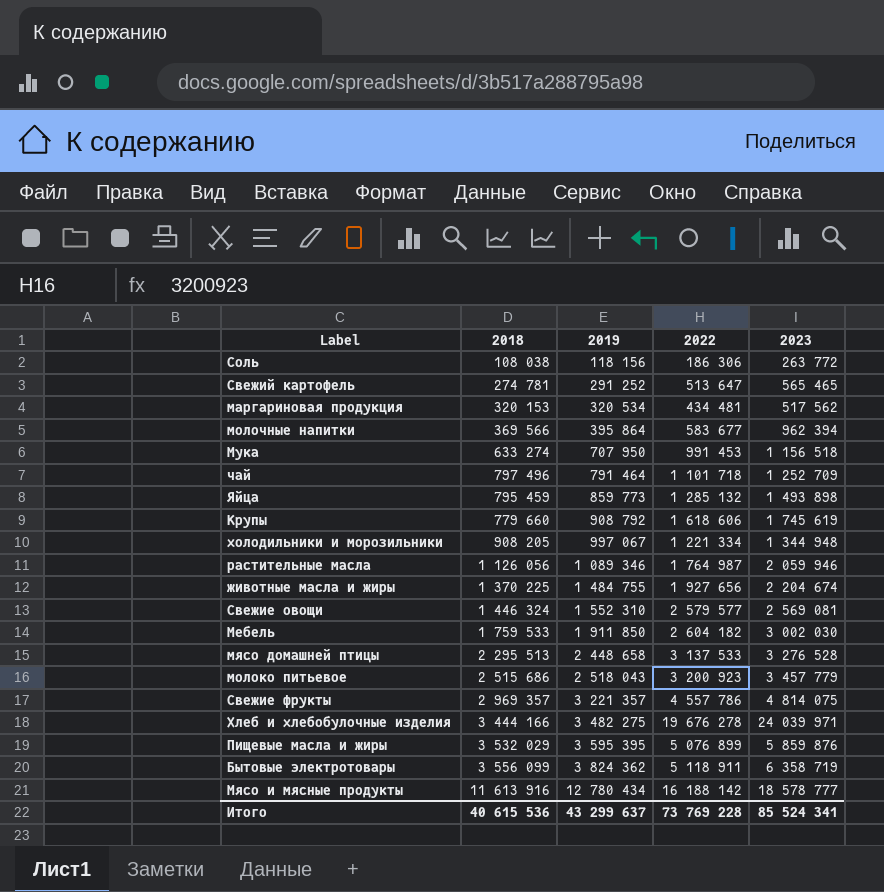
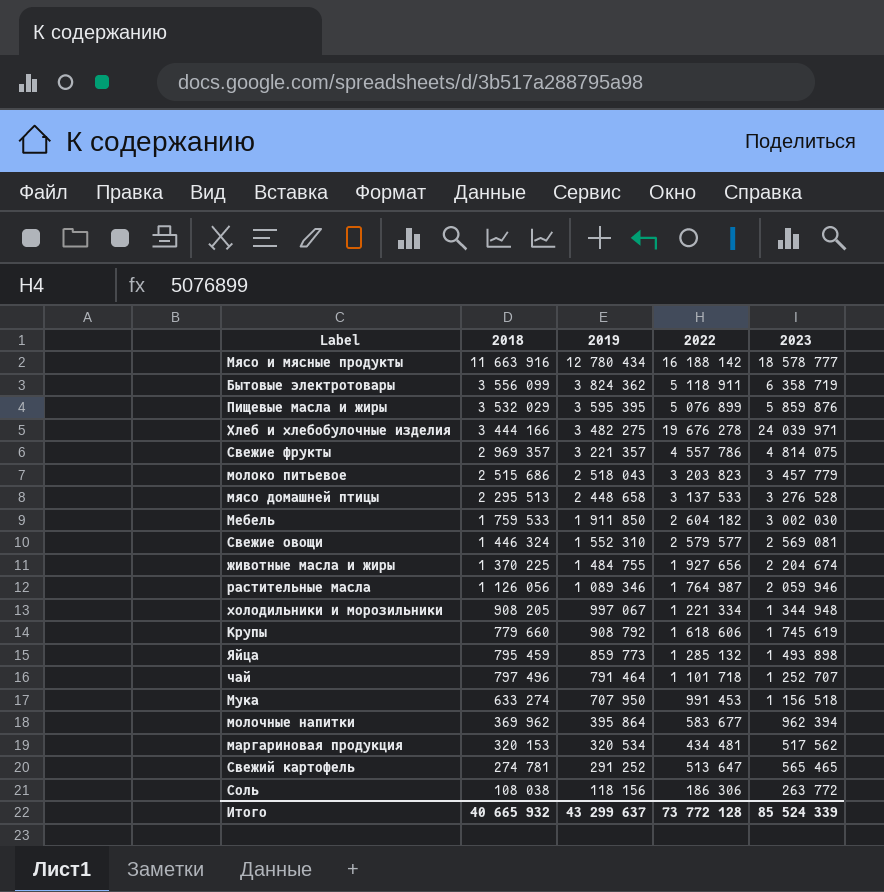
row order: 2019 ascending -> 2019 descending
Мясо и мясные продукты | 2018: 11 613 916 -> 11 663 916
молоко питьевое | 2022: 3 200 923 -> 3 203 823
чай | 2023: 1 252 709 -> 1 252 707
молочные напитки | 2018: 369 566 -> 369 962
Итого | 2018: 40 615 536 -> 40 665 932
Итого | 2022: 73 769 228 -> 73 772 128
Итого | 2023: 85 524 341 -> 85 524 339

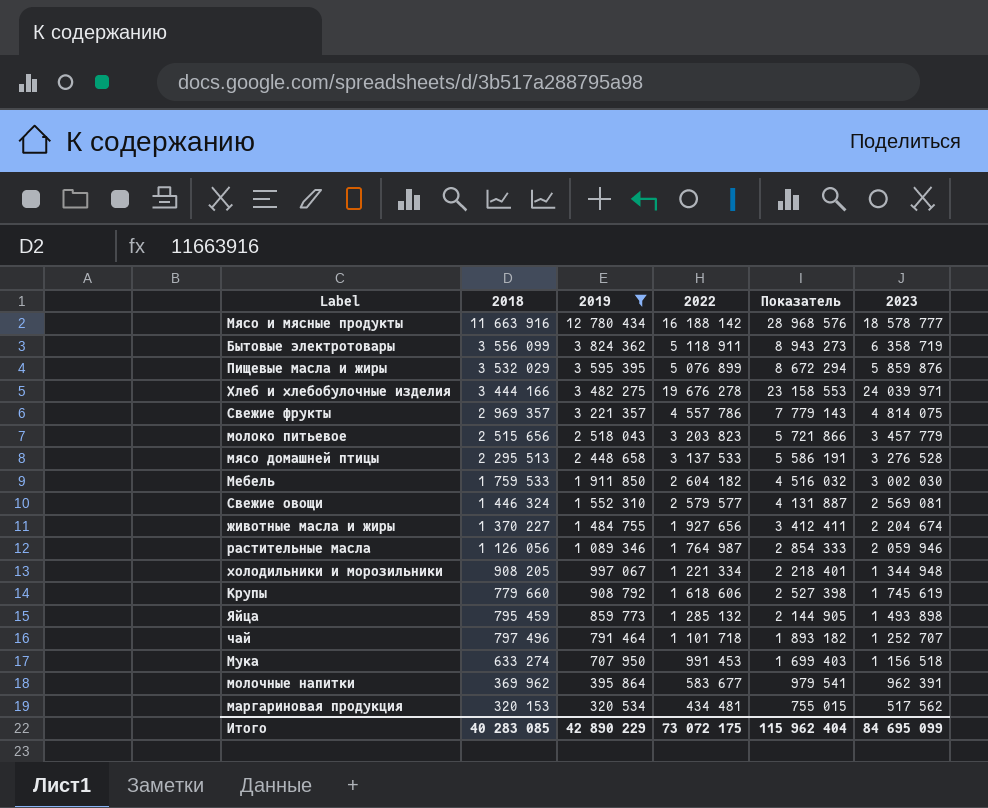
filter: none -> 2019 >= 320 534
column Показатель | formula: none -> [2019] + [2022]
молоко питьевое | 2018: 2 515 686 -> 2 515 656
животные масла и жиры | 2018: 1 370 225 -> 1 370 227
молочные напитки | 2023: 962 394 -> 962 391
Итого | 2018: 40 665 932 -> 40 283 085
Итого | 2019: 43 299 637 -> 42 890 229
Итого | 2022: 73 772 128 -> 73 072 175
Итого | 2023: 85 524 339 -> 84 695 099

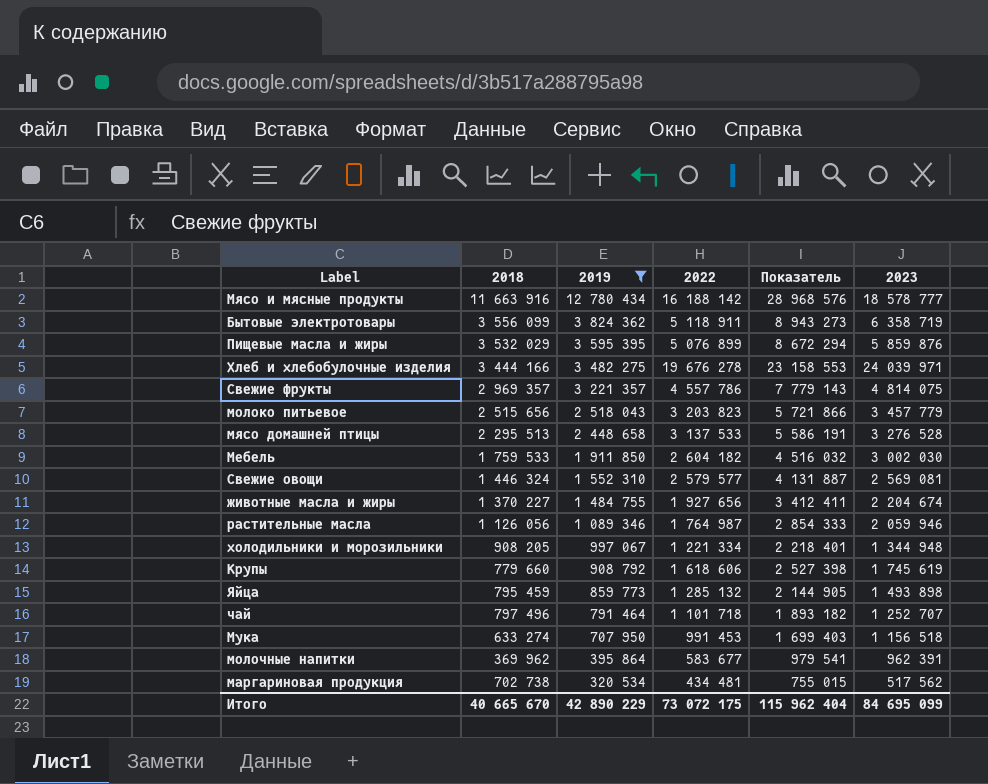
маргариновая продукция | 2018: 320 153 -> 702 738
Итого | 2018: 40 283 085 -> 40 665 670

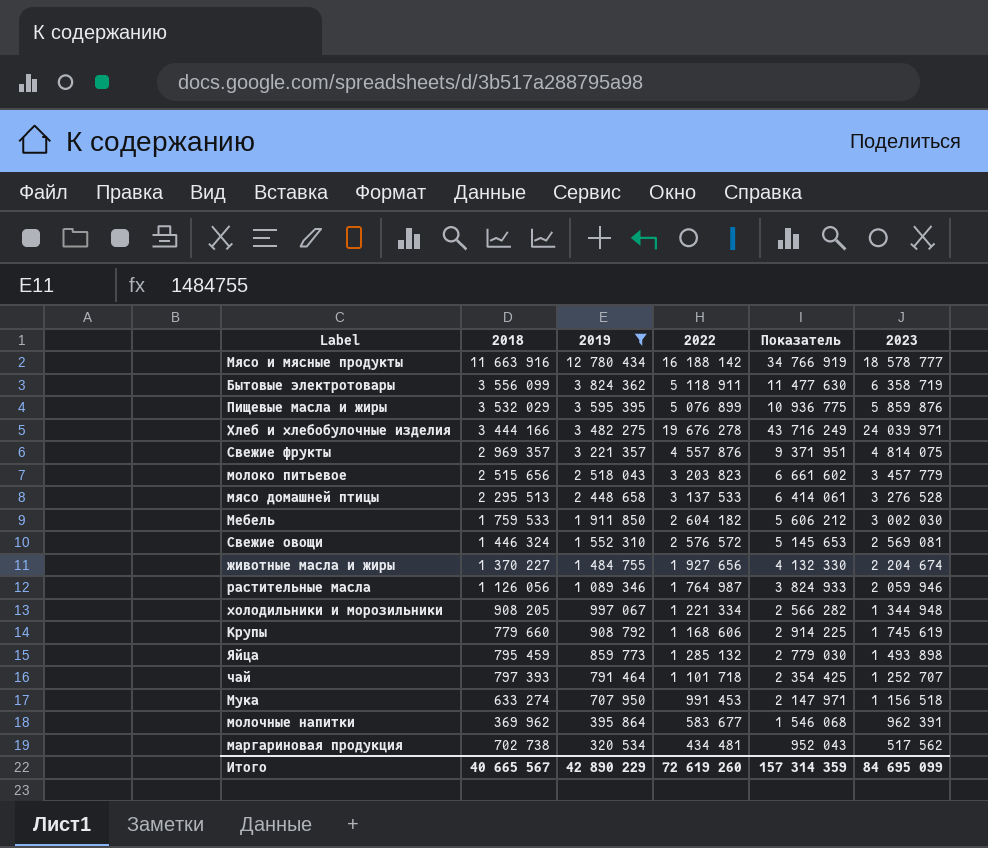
column Показатель | formula: [2019] + [2022] -> [2022] + [2023]
Свежие фрукты | 2022: 4 557 786 -> 4 557 876
Свежие овощи | 2022: 2 579 577 -> 2 576 572
Крупы | 2022: 1 618 606 -> 1 168 606
чай | 2018: 797 496 -> 797 393
Итого | 2018: 40 665 670 -> 40 665 567
Итого | 2022: 73 072 175 -> 72 619 260
Итого | Показатель: 115 962 404 -> 157 314 359

